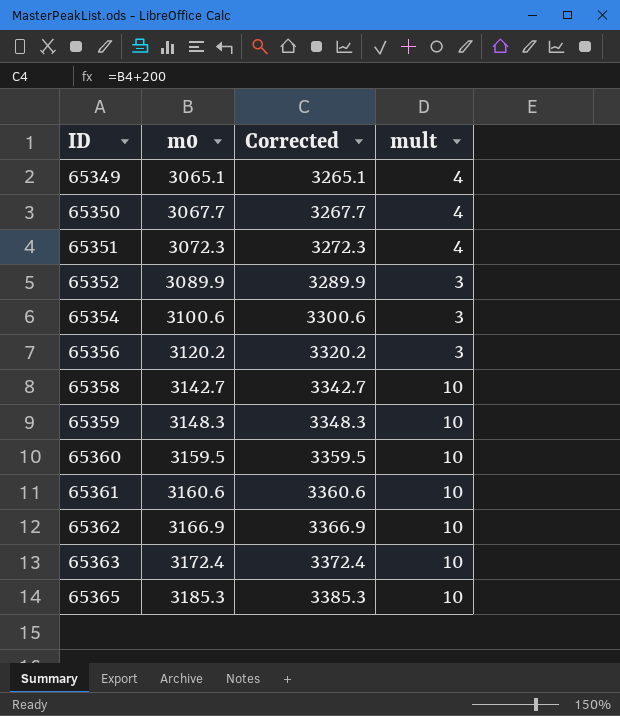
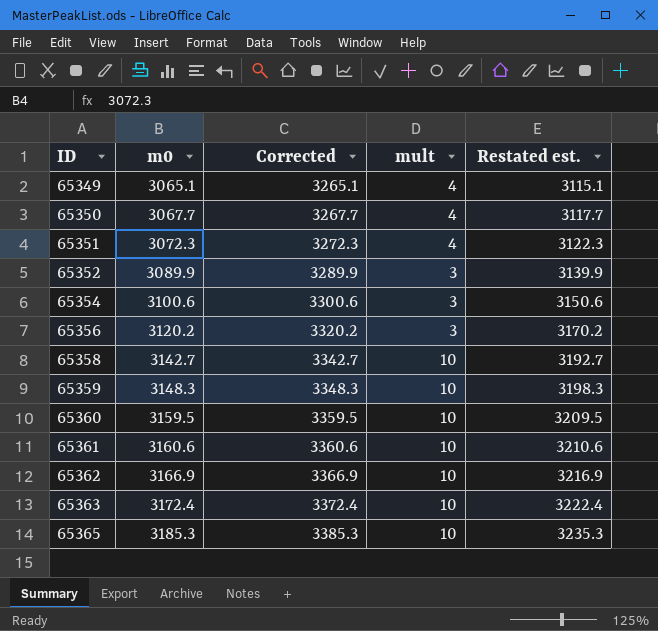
column Restated est. | formula: none -> [m0] + 50

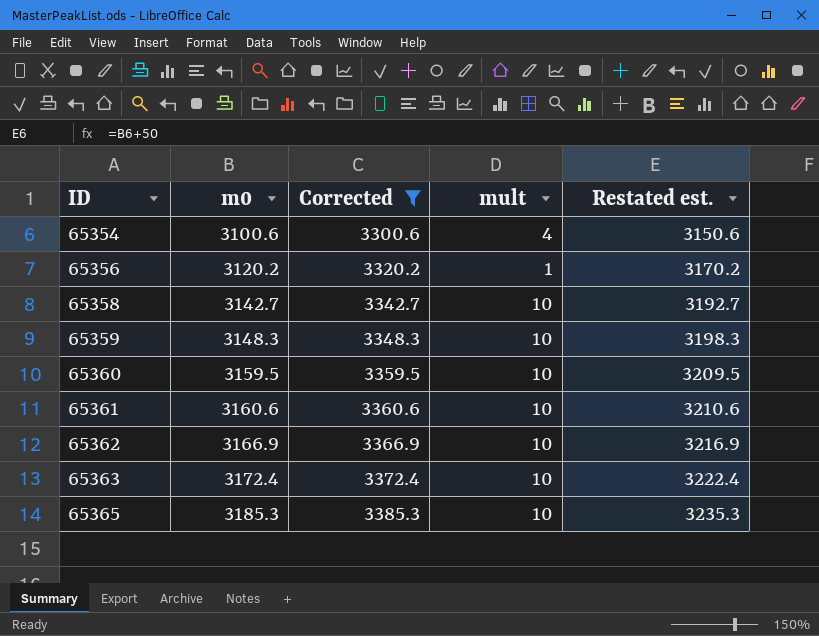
filter: none -> Corrected >= 3300.6
65354 | mult: 3 -> 4
65356 | mult: 3 -> 1

